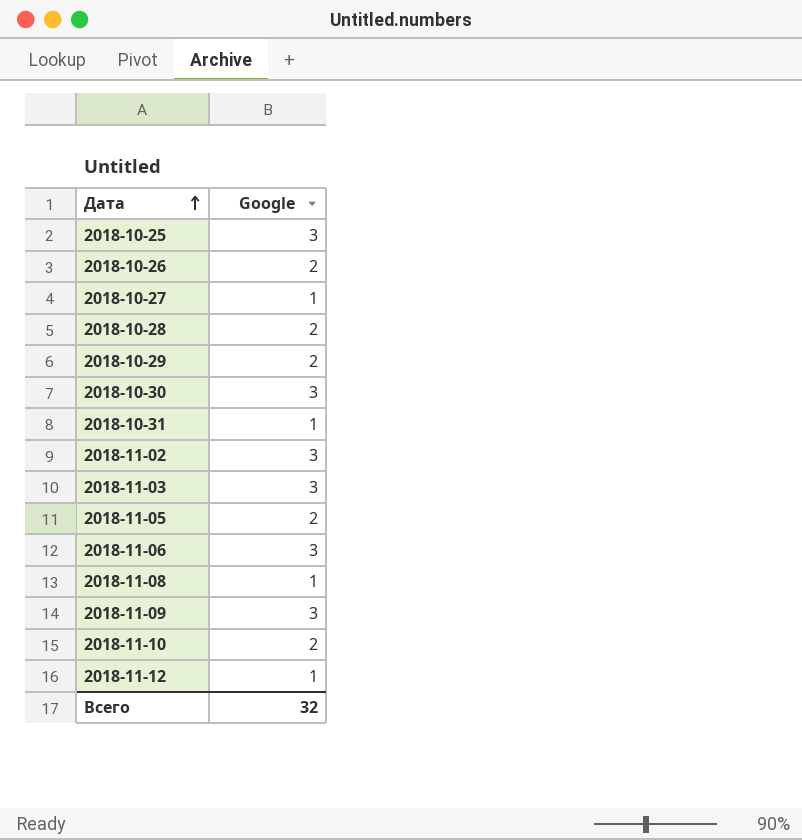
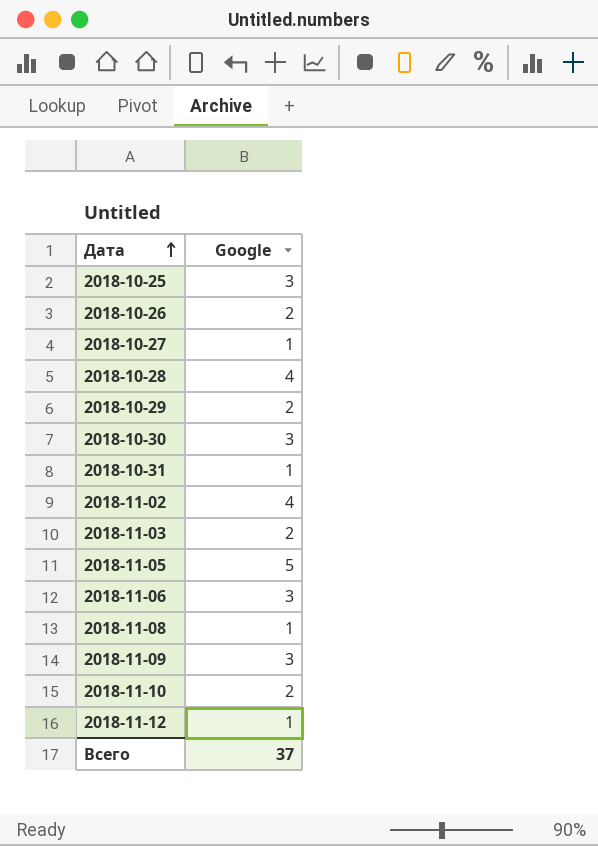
2018-10-28 | Google: 2 -> 4
2018-11-02 | Google: 3 -> 4
2018-11-03 | Google: 3 -> 2
2018-11-05 | Google: 2 -> 5
Всего | Google: 32 -> 37

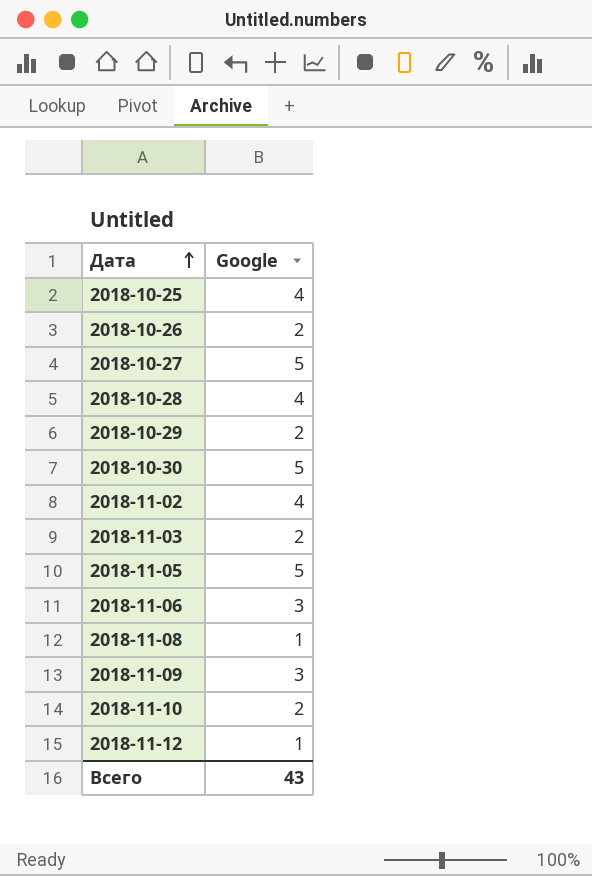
row 2018-10-31: 1 -> none
2018-10-25 | Google: 3 -> 4
2018-10-27 | Google: 1 -> 5
2018-10-30 | Google: 3 -> 5
Всего | Google: 37 -> 43

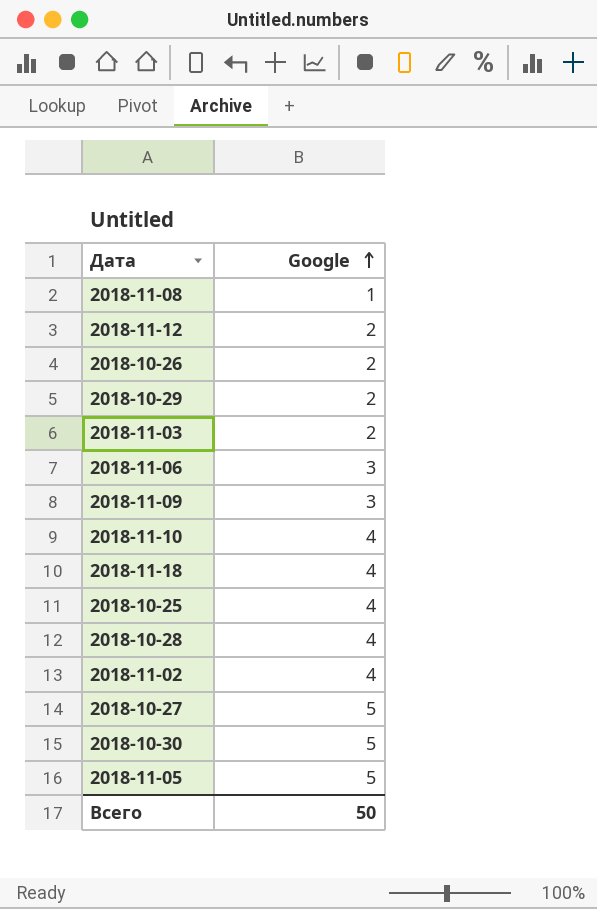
row order: Дата ascending -> Google ascending
2018-11-12 | Google: 1 -> 2
2018-11-10 | Google: 2 -> 4
row 2018-11-18: none -> 4
Всего | Google: 43 -> 50

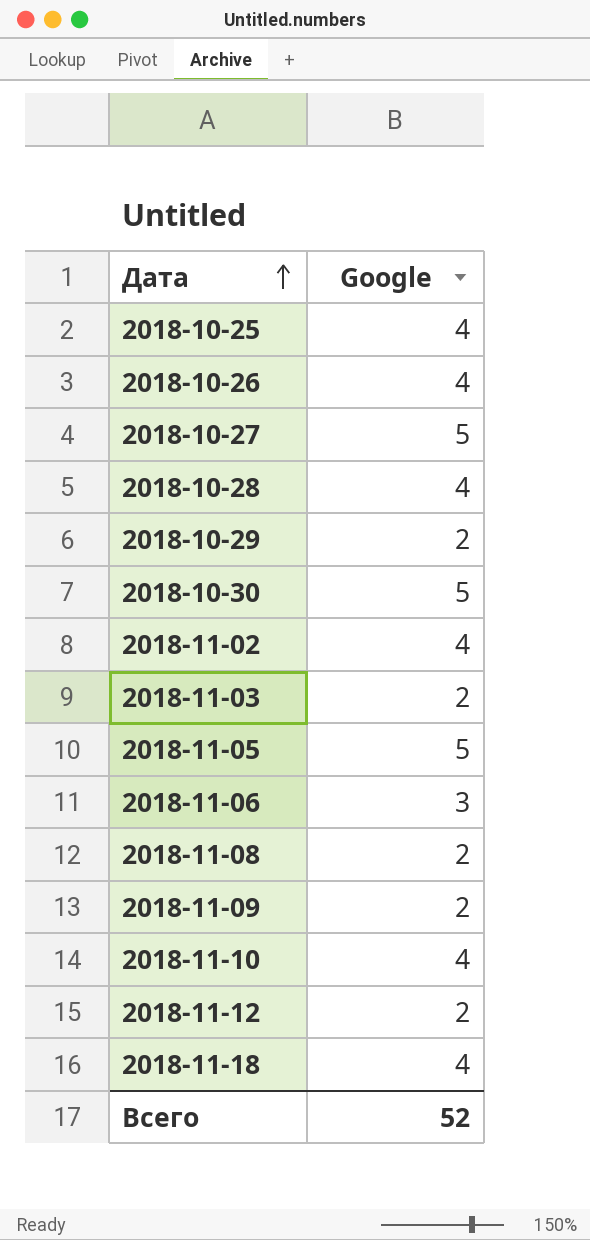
row order: Google ascending -> Дата ascending
2018-10-26 | Google: 2 -> 4
2018-11-08 | Google: 1 -> 2
2018-11-09 | Google: 3 -> 2
Всего | Google: 50 -> 52

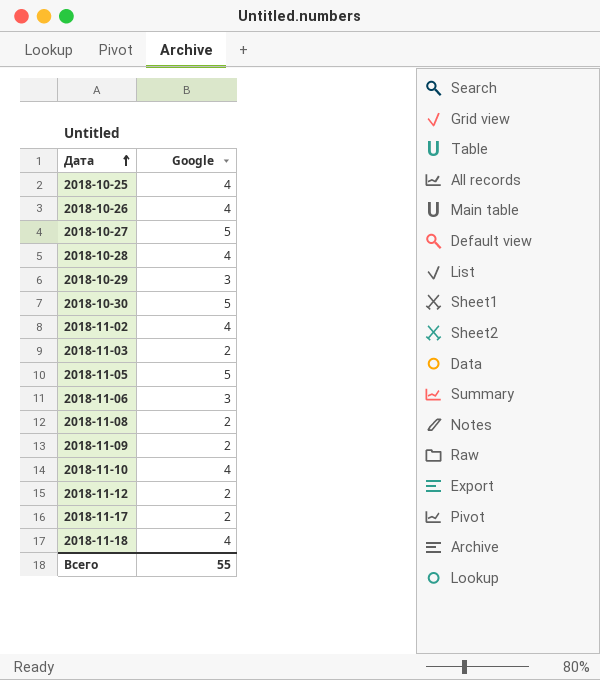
2018-10-29 | Google: 2 -> 3
row 2018-11-17: none -> 2
Всего | Google: 52 -> 55

